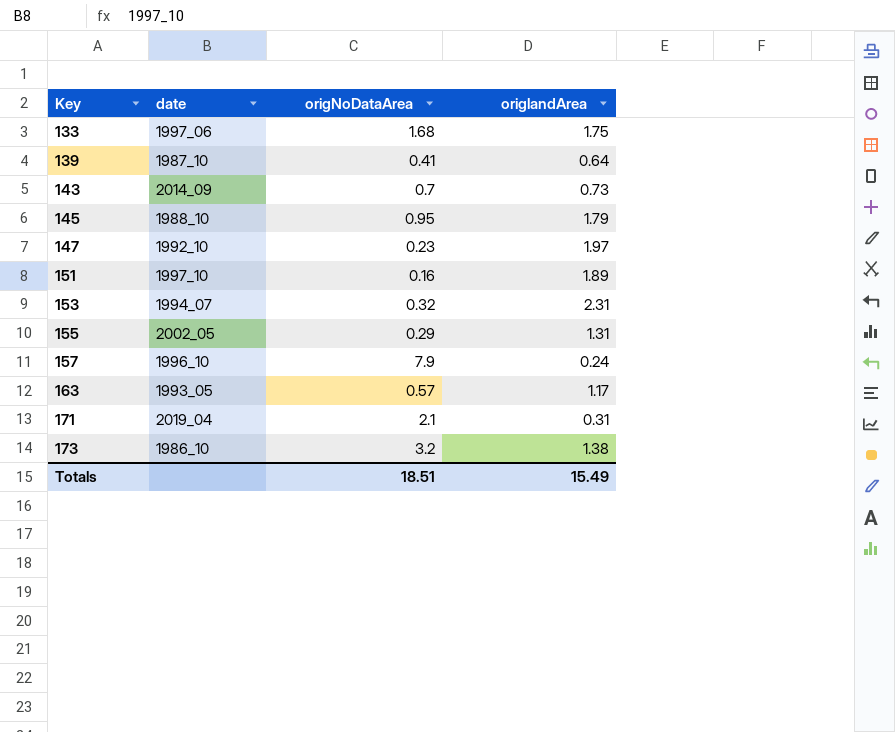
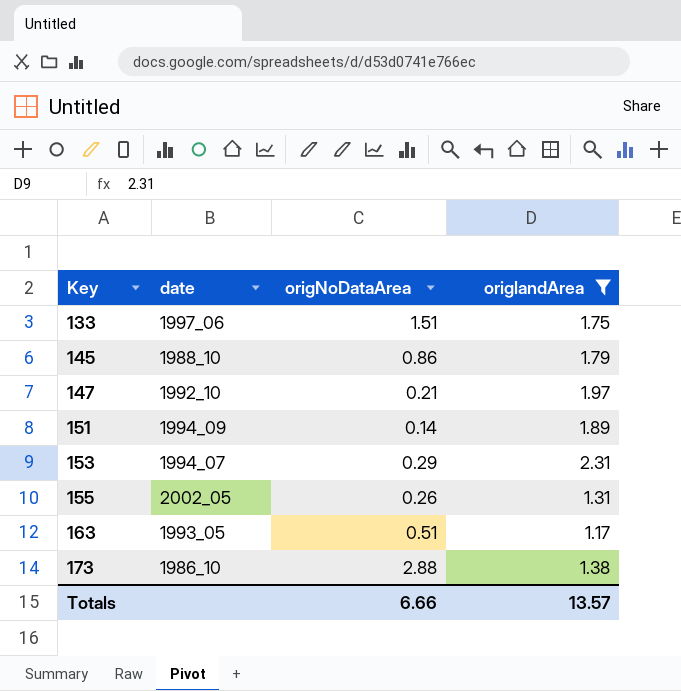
filter: none -> origlandArea >= 1.17
133 | origNoDataArea: 1.68 -> 1.51
145 | origNoDataArea: 0.95 -> 0.86
147 | origNoDataArea: 0.23 -> 0.21
151 | date: 1997_10 -> 1994_09
151 | origNoDataArea: 0.16 -> 0.14
153 | origNoDataArea: 0.32 -> 0.29
155 | origNoDataArea: 0.29 -> 0.26
163 | origNoDataArea: 0.57 -> 0.51
173 | origNoDataArea: 3.2 -> 2.88
Totals | origNoDataArea: 18.51 -> 6.66
Totals | origlandArea: 15.49 -> 13.57

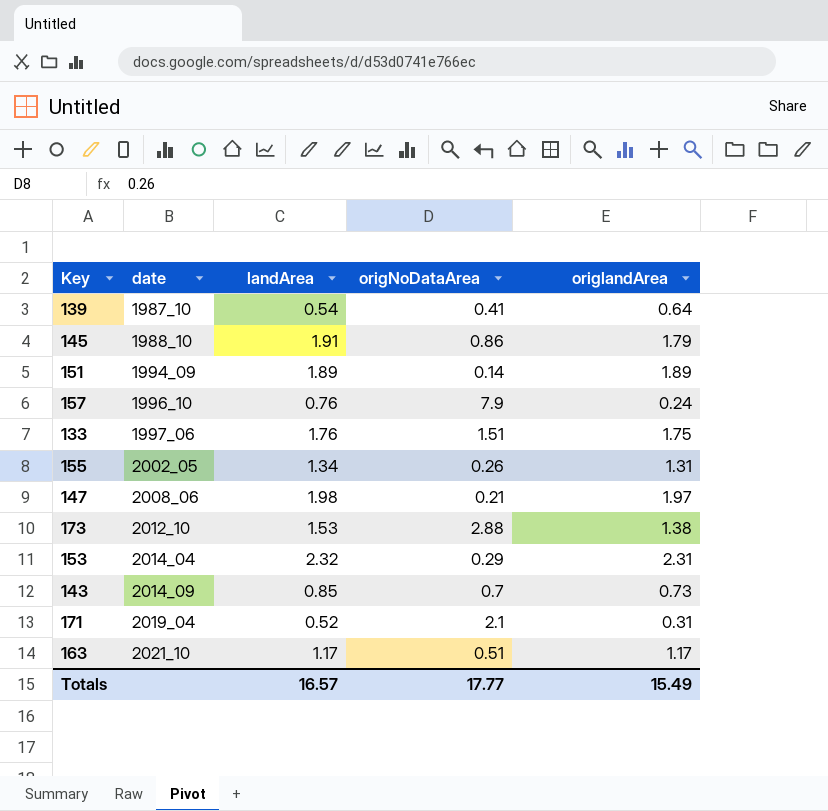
filter: origlandArea >= 1.17 -> none
row order: Key ascending -> date ascending
column landArea | position: none -> 3
147 | date: 1992_10 -> 2008_06
173 | date: 1986_10 -> 2012_10
153 | date: 1994_07 -> 2014_04
163 | date: 1993_05 -> 2021_10
Totals | origNoDataArea: 6.66 -> 17.77
Totals | origlandArea: 13.57 -> 15.49

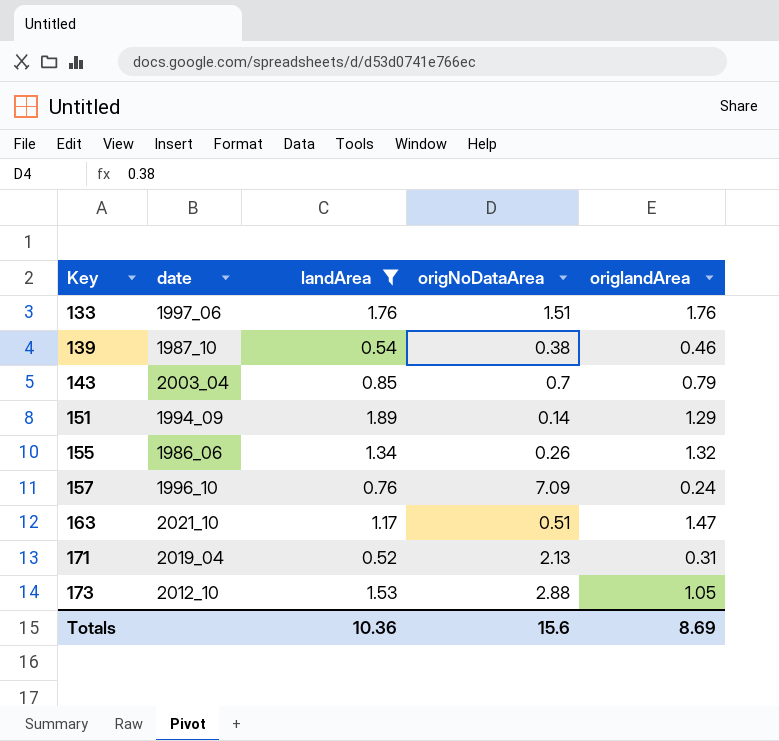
filter: none -> landArea <= 1.89
row order: date ascending -> Key ascending
133 | origlandArea: 1.75 -> 1.76
139 | origNoDataArea: 0.41 -> 0.38
139 | origlandArea: 0.64 -> 0.46
143 | date: 2014_09 -> 2003_04
143 | origlandArea: 0.73 -> 0.79
151 | origlandArea: 1.89 -> 1.29
155 | date: 2002_05 -> 1986_06
155 | origlandArea: 1.31 -> 1.32
157 | origNoDataArea: 7.9 -> 7.09
163 | origlandArea: 1.17 -> 1.47
171 | origNoDataArea: 2.1 -> 2.13
173 | origlandArea: 1.38 -> 1.05
Totals | landArea: 16.57 -> 10.36
Totals | origNoDataArea: 17.77 -> 15.6
Totals | origlandArea: 15.49 -> 8.69

